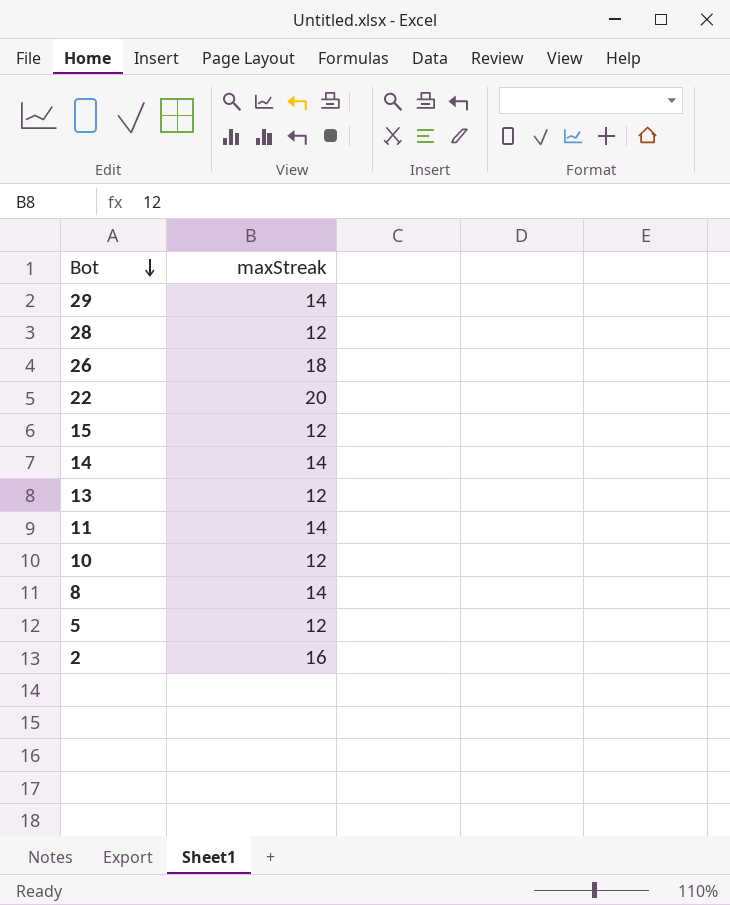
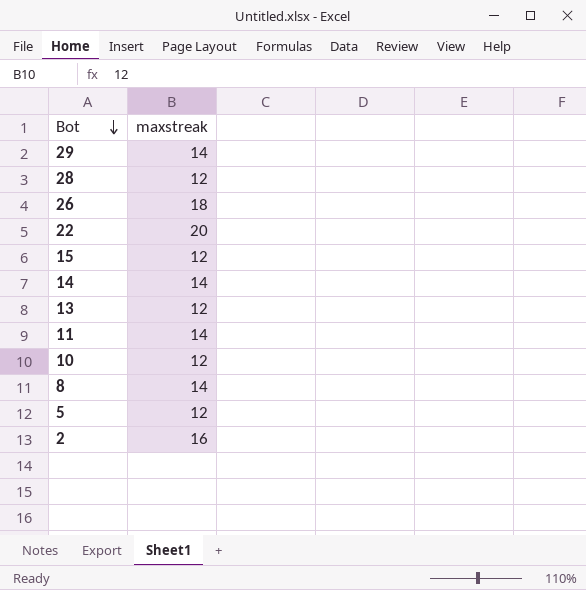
column name: maxStreak -> maxstreak

